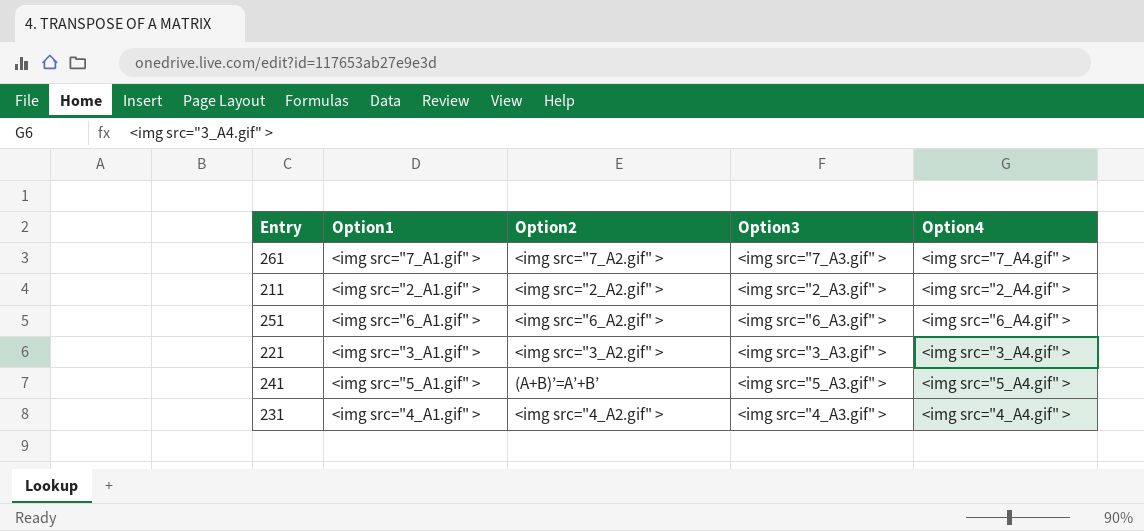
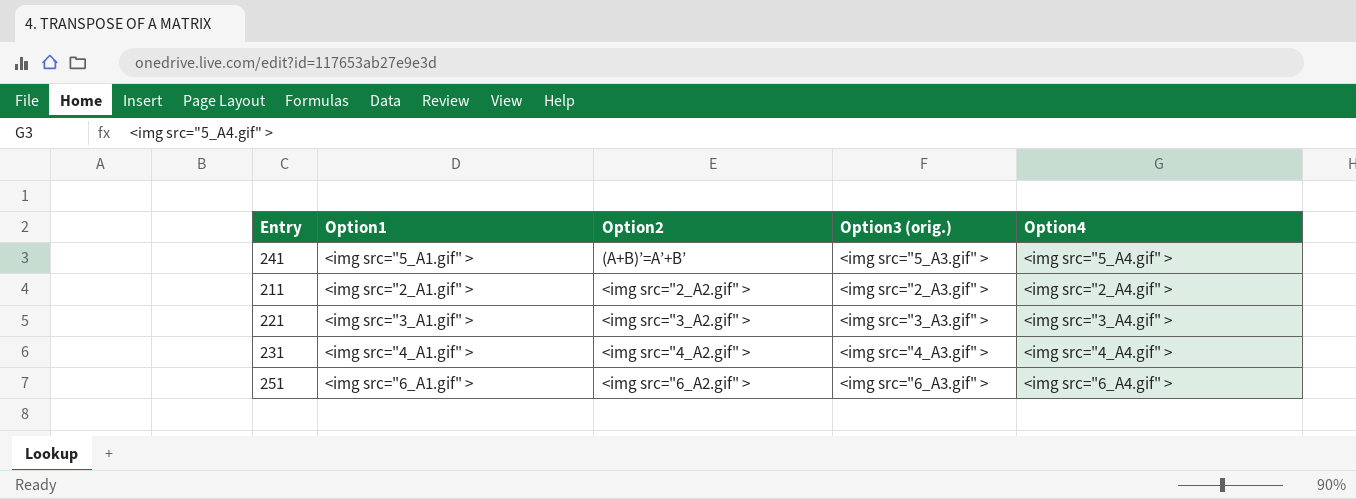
row order: none -> Option2 ascending
column name: Option3 -> Option3 (orig.)
row 261: <img src="7_A1.gif" > | <img src="7_A2.gif" > | <img src="7_A3.gif" > | <img src="7_A4.gif" > -> none

